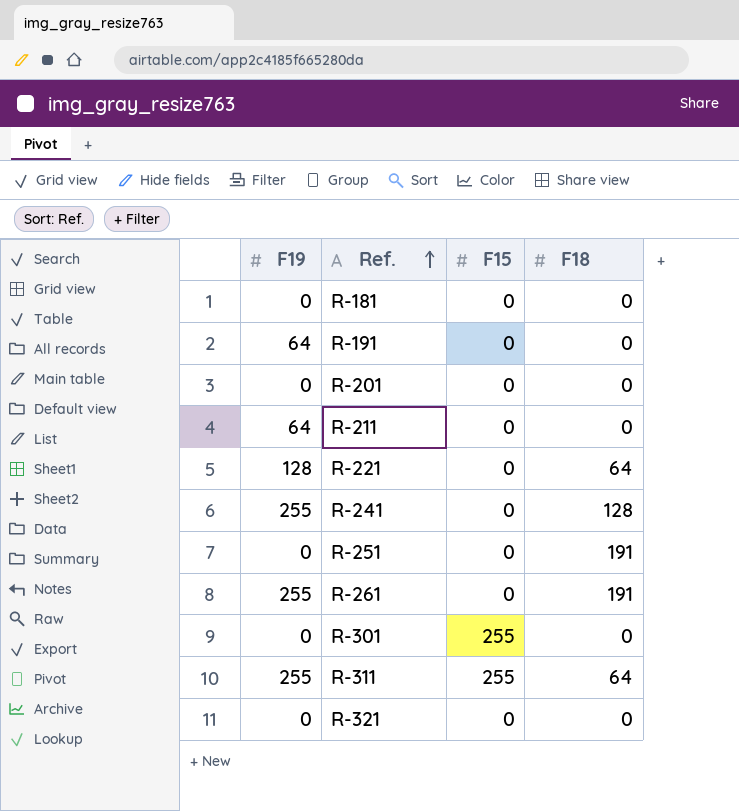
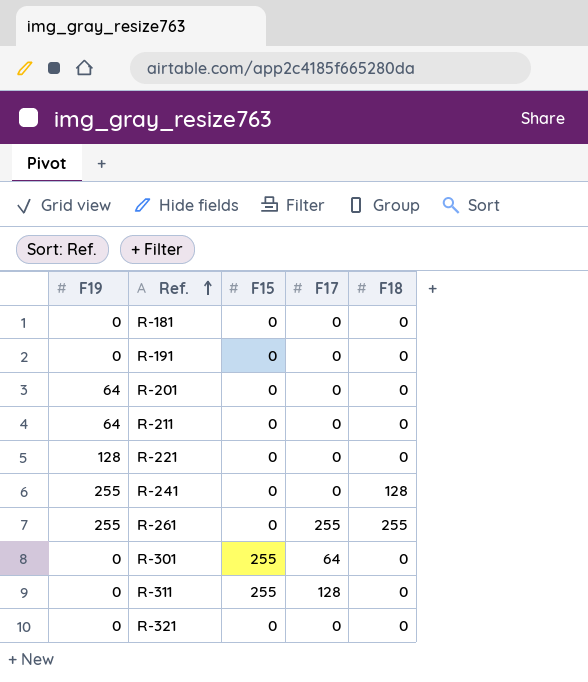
column F17 | position: none -> 4
row R-251: 0 | 0 | 191 -> none
R-191 | F19: 64 -> 0
R-201 | F19: 0 -> 64
R-221 | F18: 64 -> 0
R-261 | F18: 191 -> 255
R-311 | F19: 255 -> 0
R-311 | F18: 64 -> 0

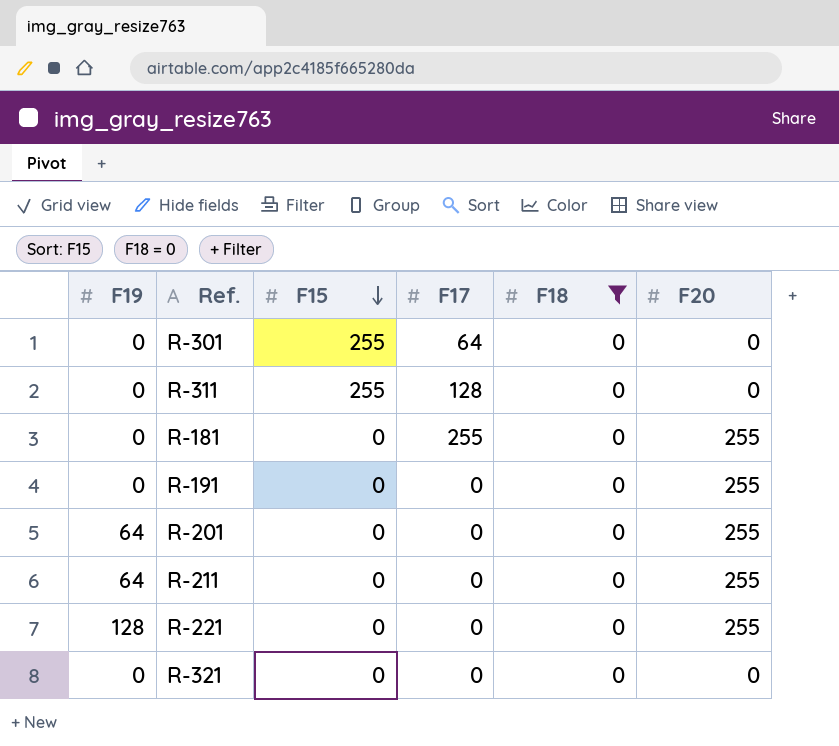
filter: none -> F18 = 0
row order: Ref. ascending -> F15 descending
column F20 | position: none -> 6
R-181 | F17: 0 -> 255

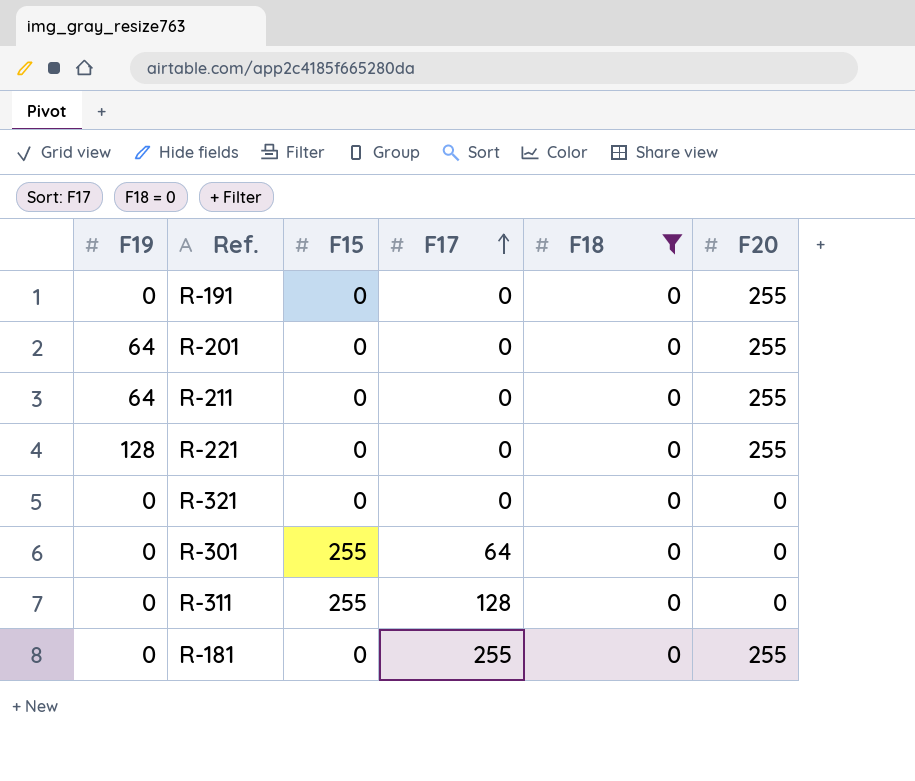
row order: F15 descending -> F17 ascending

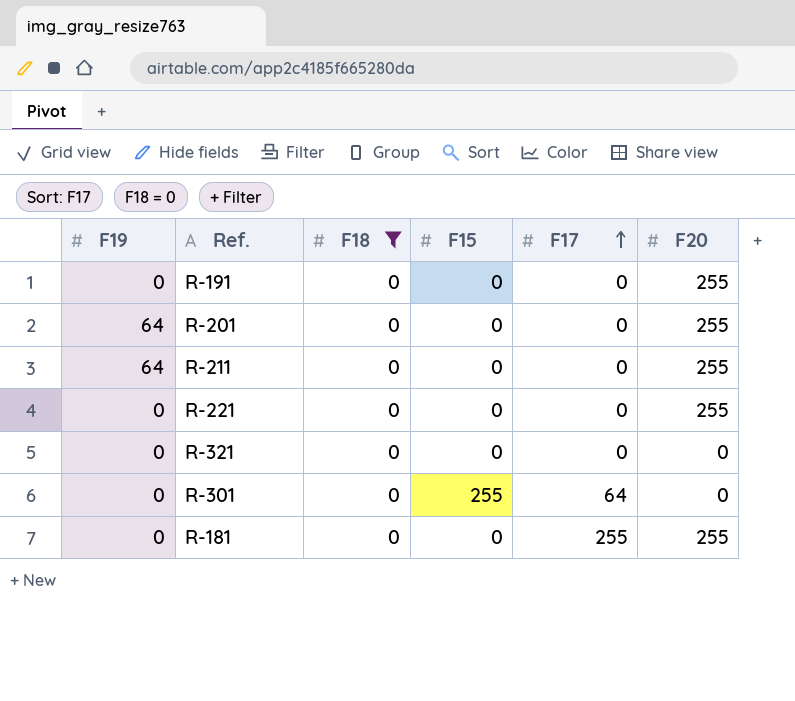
column F18 | position: 5 -> 3
row R-311: 0 | 255 | 128 | 0 | 0 -> none
R-221 | F19: 128 -> 0

